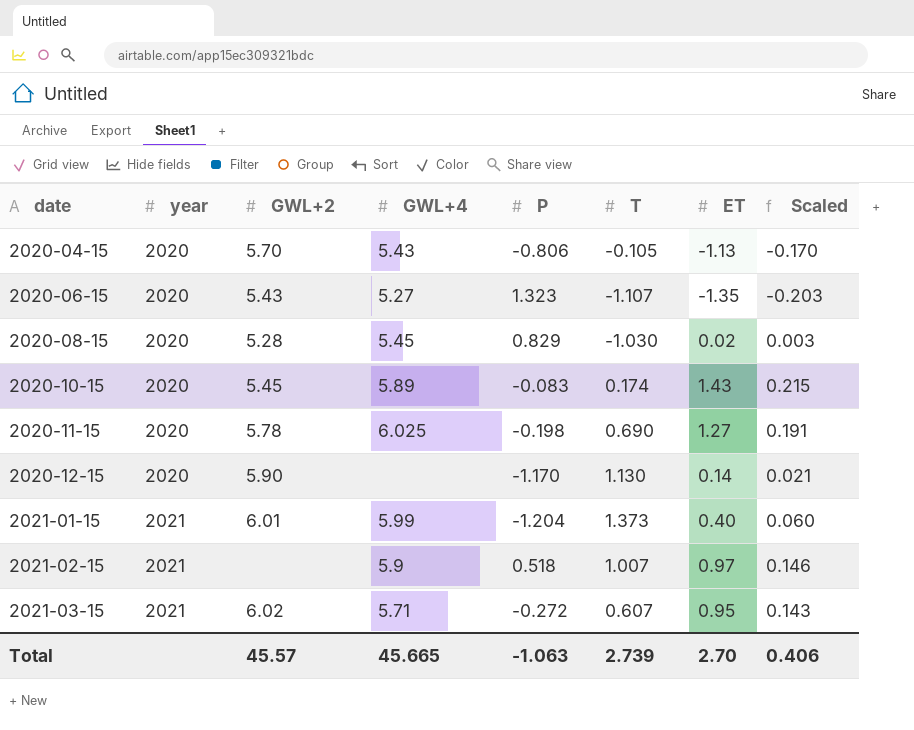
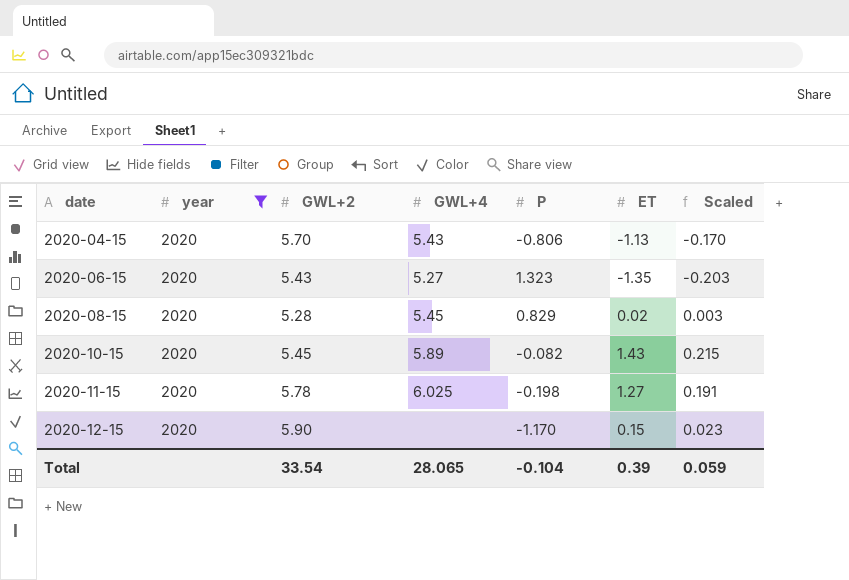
filter: none -> year = 2020
column T | position: 6 -> none
2020-10-15 | P: -0.083 -> -0.082
2020-12-15 | ET: 0.14 -> 0.15
2020-12-15 | Scaled: 0.021 -> 0.023
Total | GWL+2: 45.57 -> 33.54
Total | GWL+4: 45.665 -> 28.065
Total | P: -1.063 -> -0.104
Total | ET: 2.70 -> 0.39
Total | Scaled: 0.406 -> 0.059

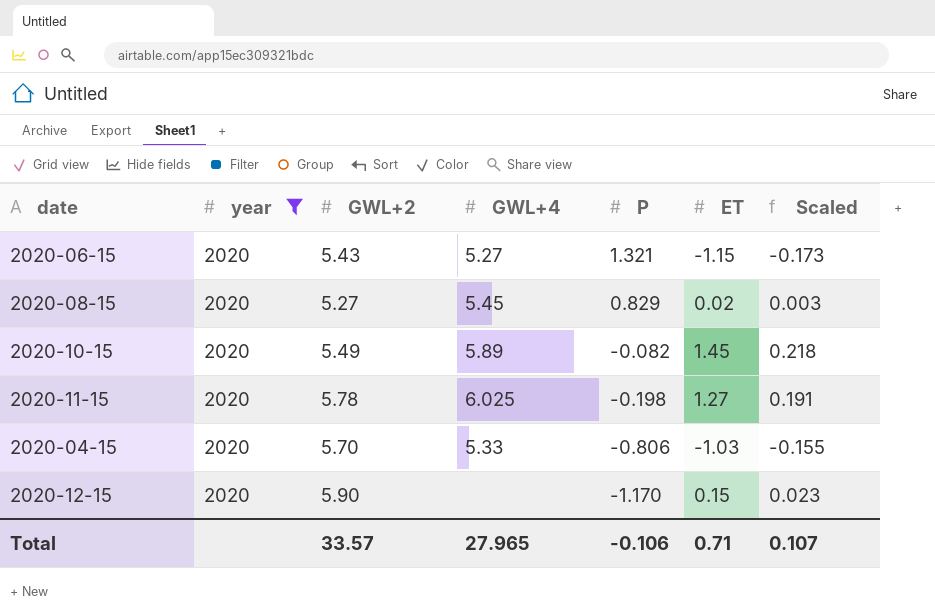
row order: date ascending -> P descending
2020-06-15 | P: 1.323 -> 1.321
2020-06-15 | ET: -1.35 -> -1.15
2020-06-15 | Scaled: -0.203 -> -0.173
2020-08-15 | GWL+2: 5.28 -> 5.27
2020-10-15 | GWL+2: 5.45 -> 5.49
2020-10-15 | ET: 1.43 -> 1.45
2020-10-15 | Scaled: 0.215 -> 0.218
2020-04-15 | GWL+4: 5.43 -> 5.33
2020-04-15 | ET: -1.13 -> -1.03
2020-04-15 | Scaled: -0.170 -> -0.155
Total | GWL+2: 33.54 -> 33.57
Total | GWL+4: 28.065 -> 27.965
Total | P: -0.104 -> -0.106
Total | ET: 0.39 -> 0.71
Total | Scaled: 0.059 -> 0.107

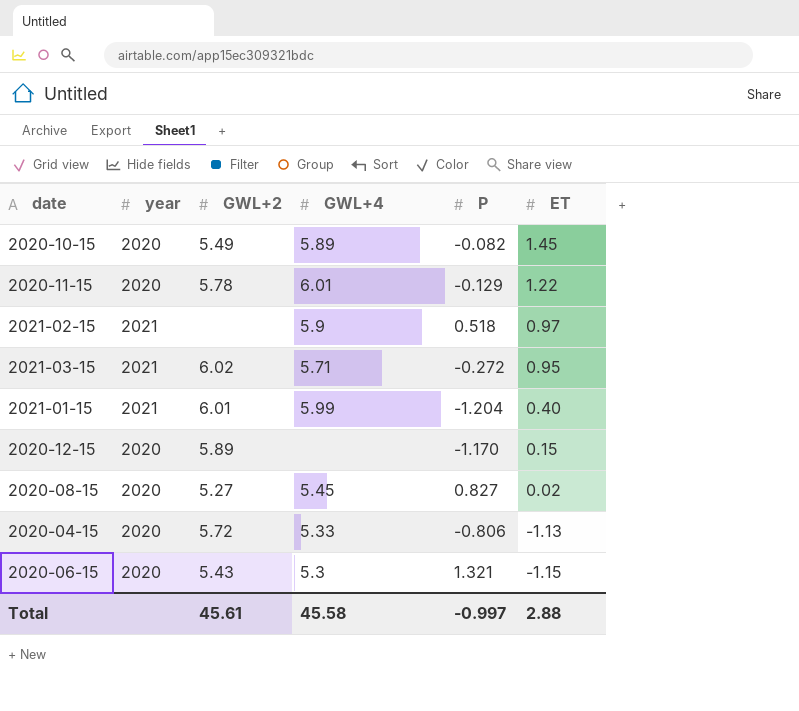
filter: year = 2020 -> none
row order: P descending -> ET descending
column Scaled | formula: [ET] * 0.15 -> none
2020-11-15 | GWL+4: 6.025 -> 6.01
2020-11-15 | P: -0.198 -> -0.129
2020-11-15 | ET: 1.27 -> 1.22
2020-12-15 | GWL+2: 5.90 -> 5.89
2020-08-15 | P: 0.829 -> 0.827
2020-04-15 | GWL+2: 5.70 -> 5.72
2020-04-15 | ET: -1.03 -> -1.13
2020-06-15 | GWL+4: 5.27 -> 5.3
Total | GWL+2: 33.57 -> 45.61
Total | GWL+4: 27.965 -> 45.58
Total | P: -0.106 -> -0.997
Total | ET: 0.71 -> 2.88

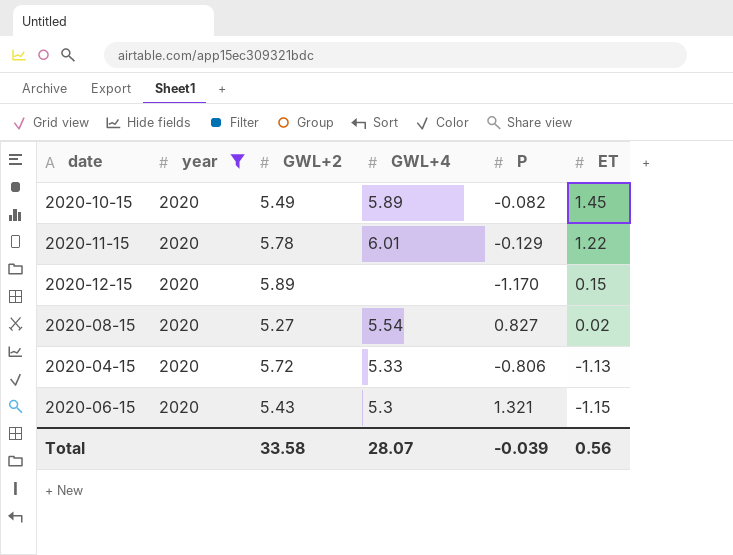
filter: none -> year = 2020
2020-08-15 | GWL+4: 5.45 -> 5.54
Total | GWL+2: 45.61 -> 33.58
Total | GWL+4: 45.58 -> 28.07
Total | P: -0.997 -> -0.039
Total | ET: 2.88 -> 0.56

